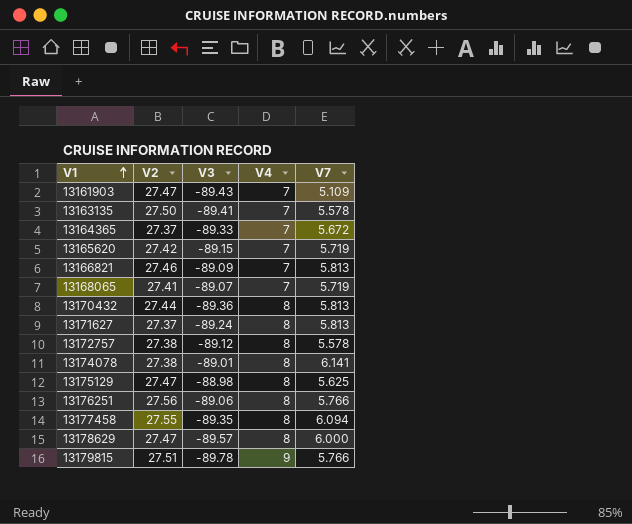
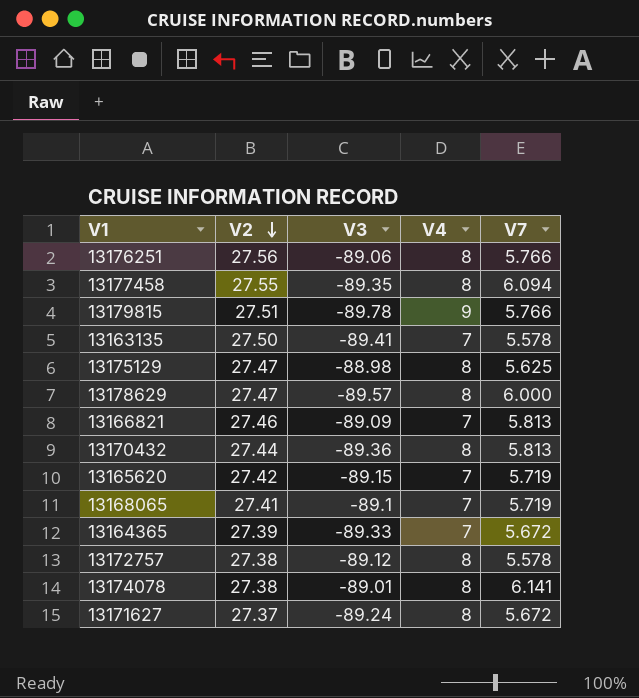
row order: V1 ascending -> V2 descending
row 13161903: 27.47 | -89.43 | 7 | 5.109 -> none
13168065 | V3: -89.07 -> -89.1
13164365 | V2: 27.37 -> 27.39
13171627 | V7: 5.813 -> 5.672

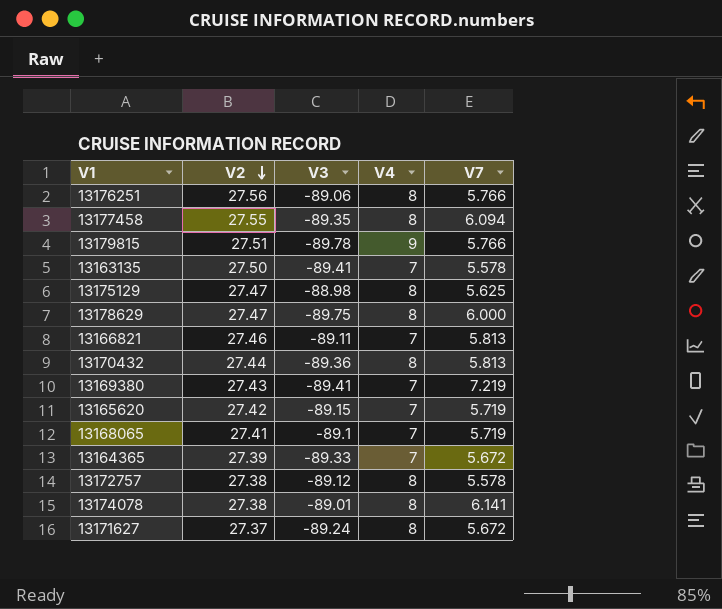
13178629 | V3: -89.57 -> -89.75
13166821 | V3: -89.09 -> -89.11
row 13169380: none -> 27.43 | -89.41 | 7 | 7.219

